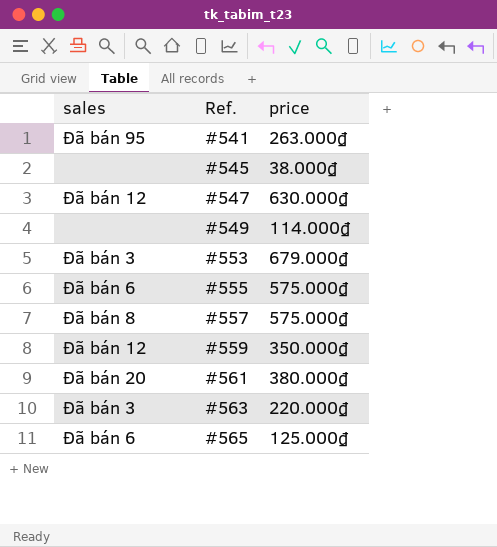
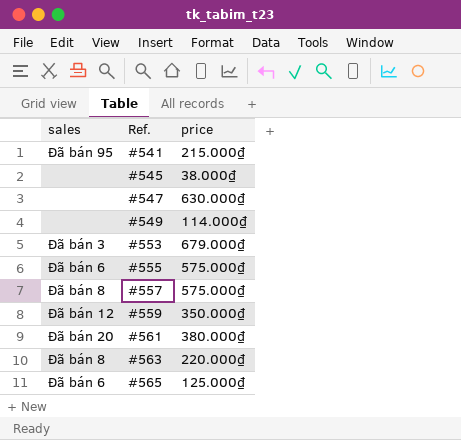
#541 | price: 263.000₫ -> 215.000₫
#547 | sales: Đã bán 12 -> none
#563 | sales: Đã bán 3 -> Đã bán 8

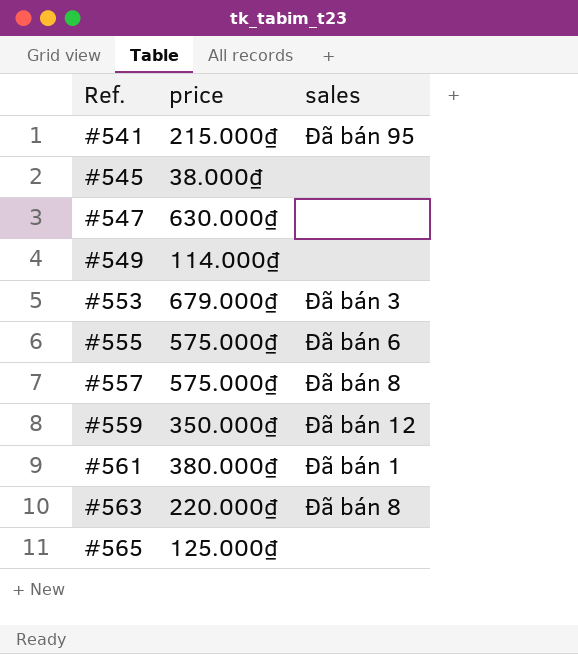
column sales | position: 1 -> 3
#561 | sales: Đã bán 20 -> Đã bán 1
#565 | sales: Đã bán 6 -> none

